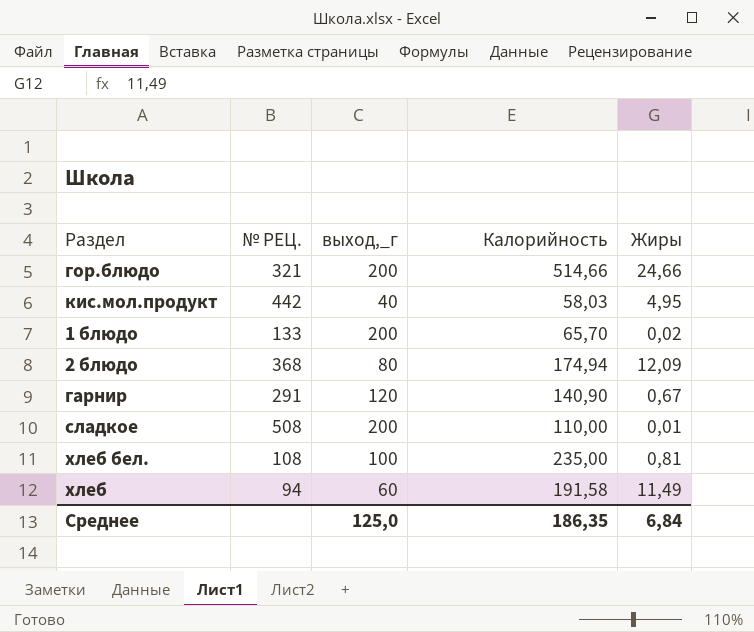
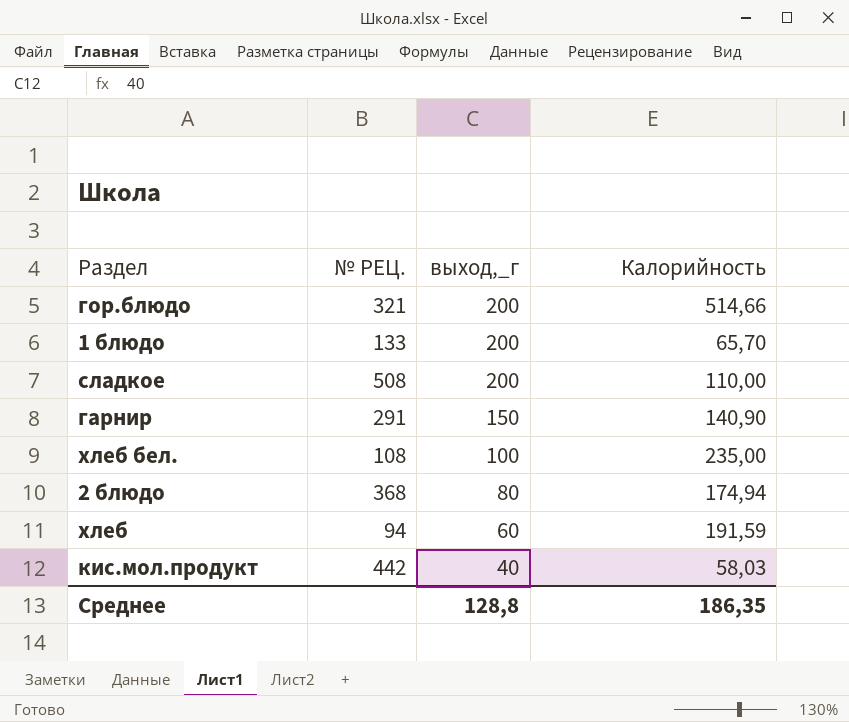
row order: none -> выход,_г descending
column Жиры | position: 5 -> none
гарнир | выход,_г: 120 -> 150
хлеб | Калорийность: 191,58 -> 191,59
Среднее | выход,_г: 125,0 -> 128,8

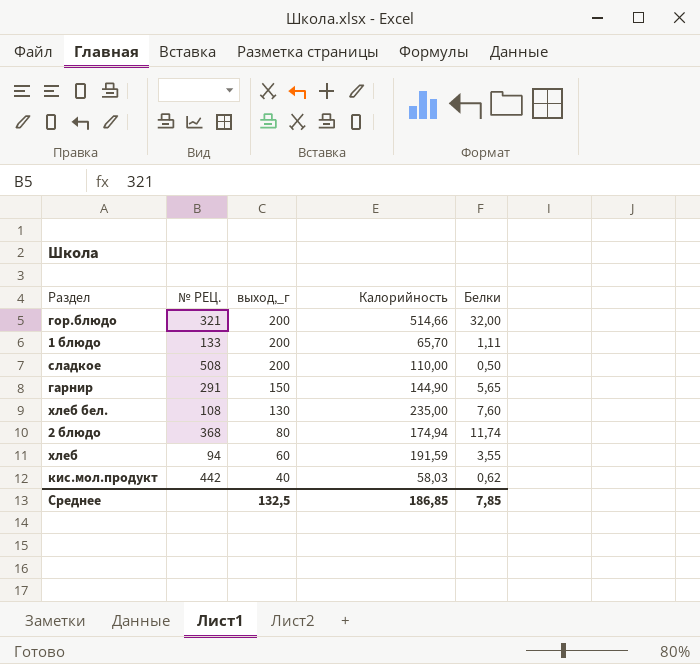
column Белки | position: none -> 5
гарнир | Калорийность: 140,90 -> 144,90
хлеб бел. | выход,_г: 100 -> 130
Среднее | выход,_г: 128,8 -> 132,5
Среднее | Калорийность: 186,35 -> 186,85

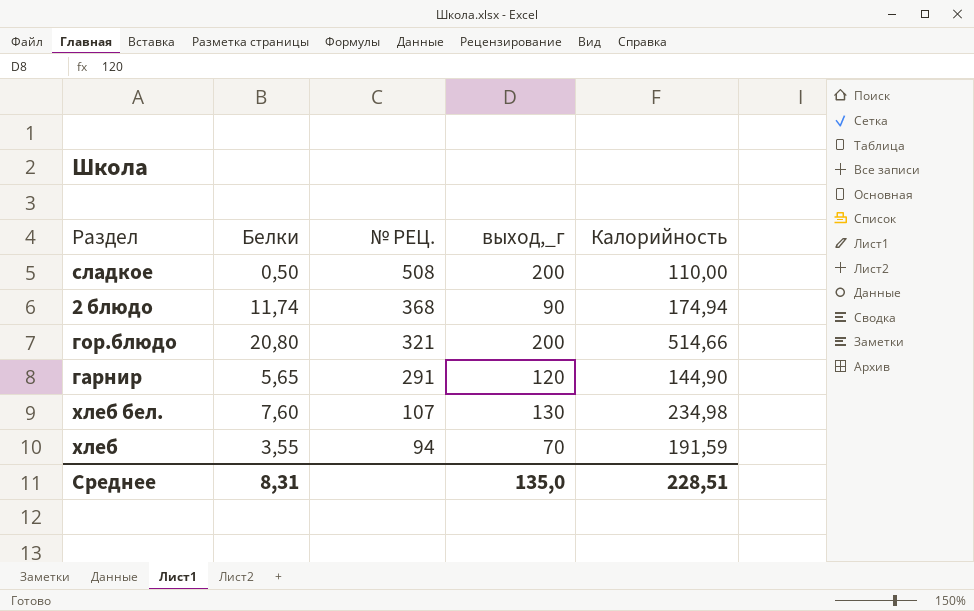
row order: выход,_г descending -> № РЕЦ. descending
column Белки | position: 5 -> 2
row 1 блюдо: 133 | 200 | 65,70 | 1,11 -> none
row кис.мол.продукт: 442 | 40 | 58,03 | 0,62 -> none
2 блюдо | выход,_г: 80 -> 90
гор.блюдо | Белки: 32,00 -> 20,80
гарнир | выход,_г: 150 -> 120
хлеб бел. | № РЕЦ.: 108 -> 107
хлеб бел. | Калорийность: 235,00 -> 234,98
хлеб | выход,_г: 60 -> 70
Среднее | Белки: 7,85 -> 8,31
Среднее | выход,_г: 132,5 -> 135,0
Среднее | Калорийность: 186,85 -> 228,51

